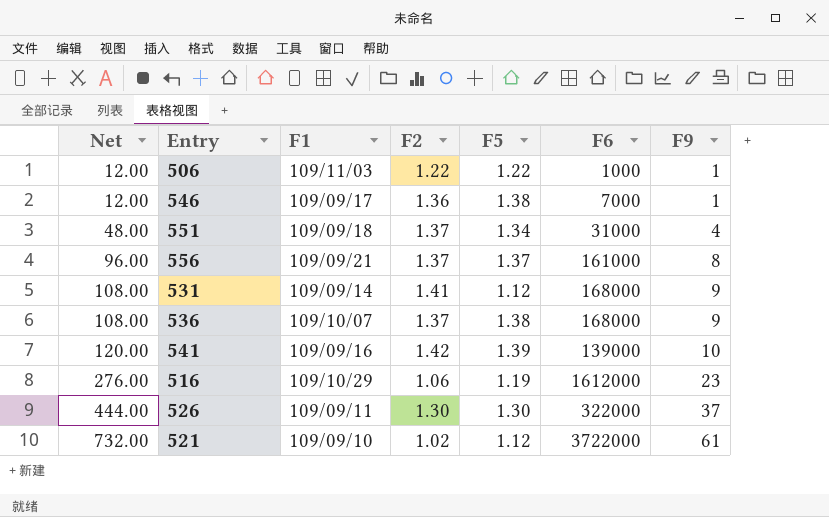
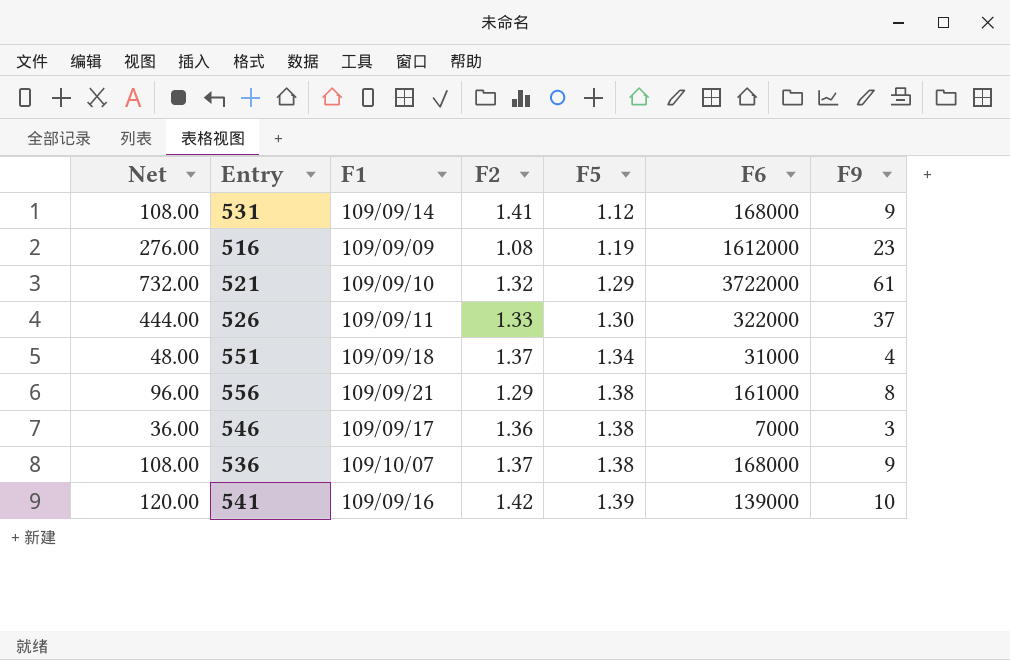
row order: Net ascending -> F5 ascending
row 506: 12.00 | 109/11/03 | 1.22 | 1.22 | 1000 | 1 -> none
516 | F1: 109/10/29 -> 109/09/09
516 | F2: 1.06 -> 1.08
521 | F2: 1.02 -> 1.32
521 | F5: 1.12 -> 1.29
526 | F2: 1.30 -> 1.33
556 | F2: 1.37 -> 1.29
556 | F5: 1.37 -> 1.38
546 | Net: 12.00 -> 36.00
546 | F9: 1 -> 3

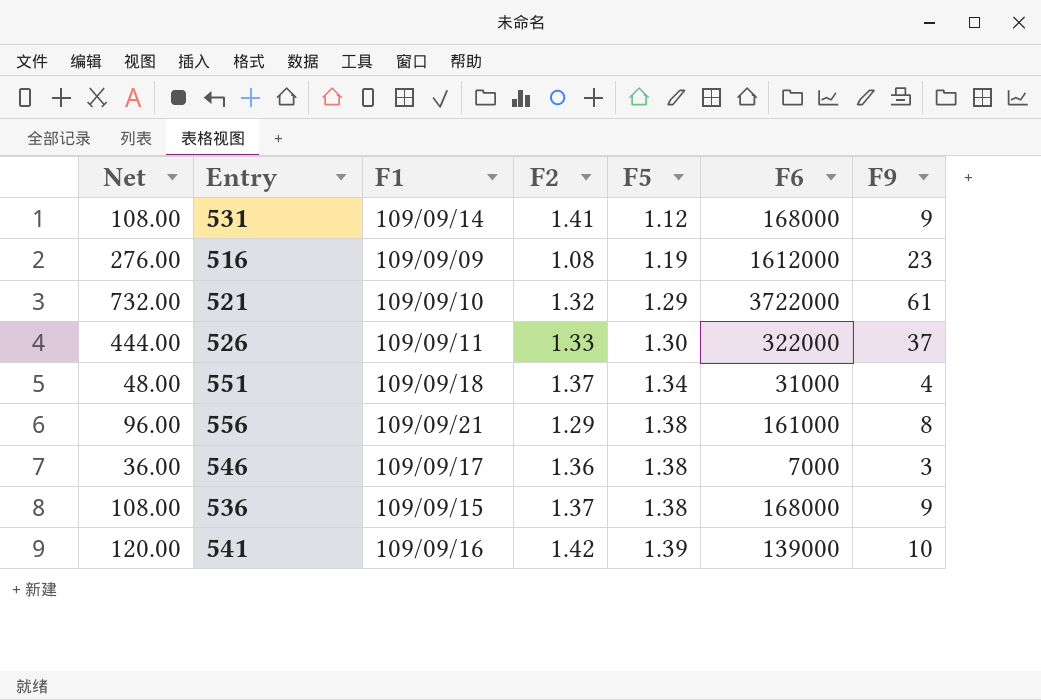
536 | F1: 109/10/07 -> 109/09/15

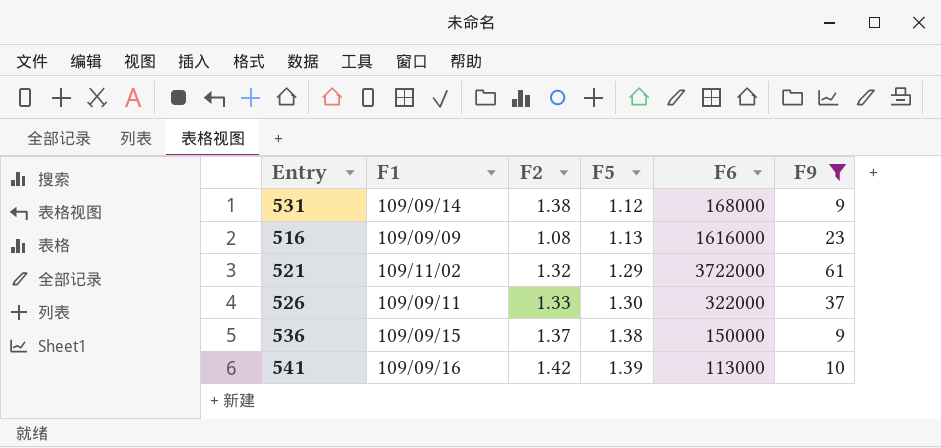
filter: none -> F9 >= 9
column Net | formula: [F9] * 12 -> none
531 | F2: 1.41 -> 1.38
516 | F5: 1.19 -> 1.13
516 | F6: 1612000 -> 1616000
521 | F1: 109/09/10 -> 109/11/02
536 | F6: 168000 -> 150000
541 | F6: 139000 -> 113000

